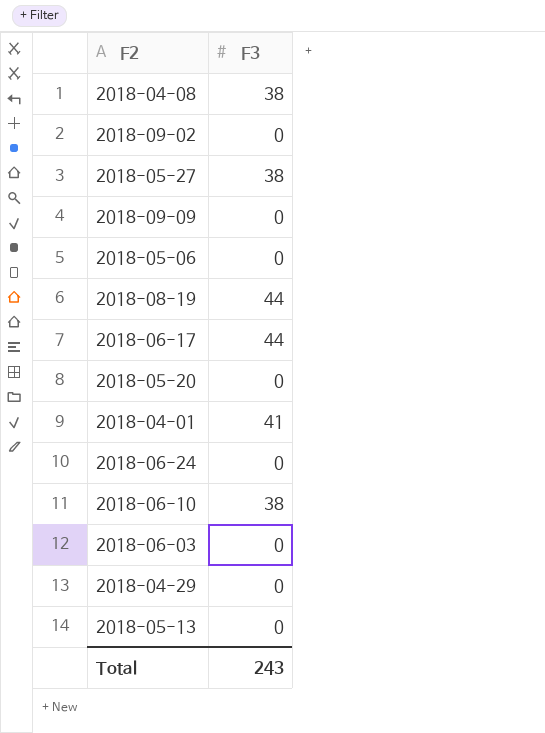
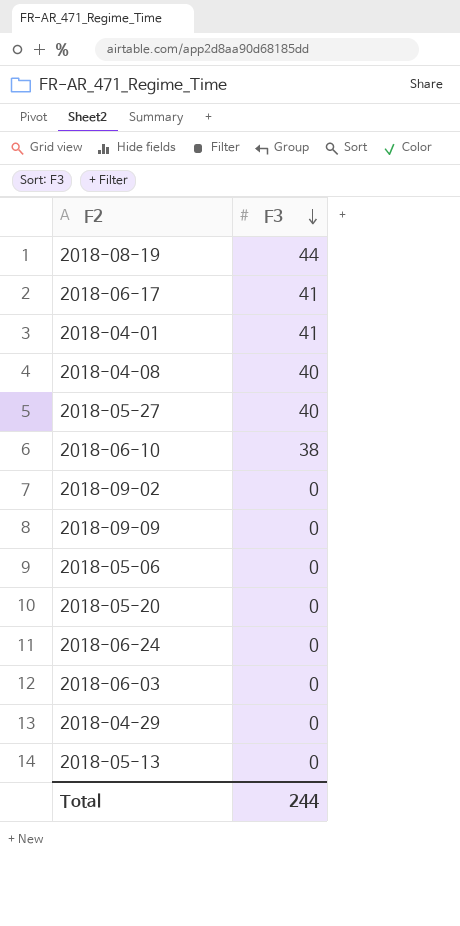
row order: none -> F3 descending
2018-06-17 | F3: 44 -> 41
2018-04-08 | F3: 38 -> 40
2018-05-27 | F3: 38 -> 40
Total | F3: 243 -> 244

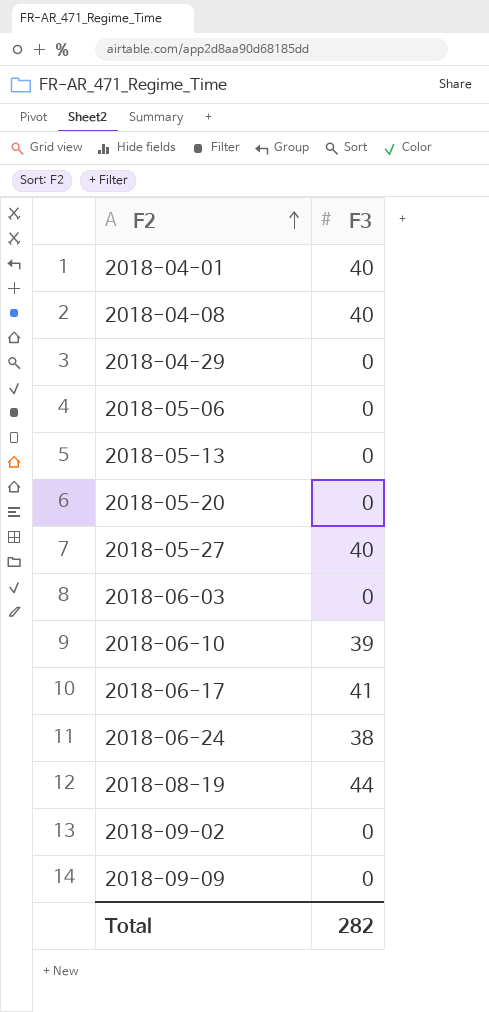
row order: F3 descending -> F2 ascending
2018-04-01 | F3: 41 -> 40
2018-06-10 | F3: 38 -> 39
2018-06-24 | F3: 0 -> 38
Total | F3: 244 -> 282

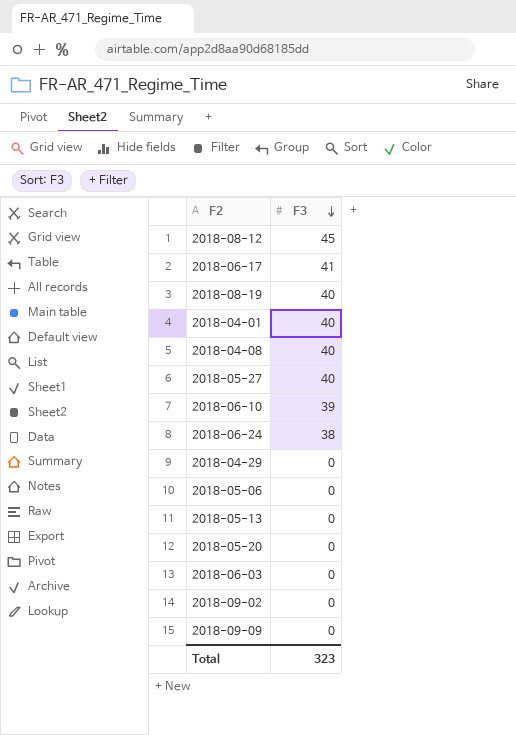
row order: F2 ascending -> F3 descending
row 2018-08-12: none -> 45
2018-08-19 | F3: 44 -> 40
Total | F3: 282 -> 323

